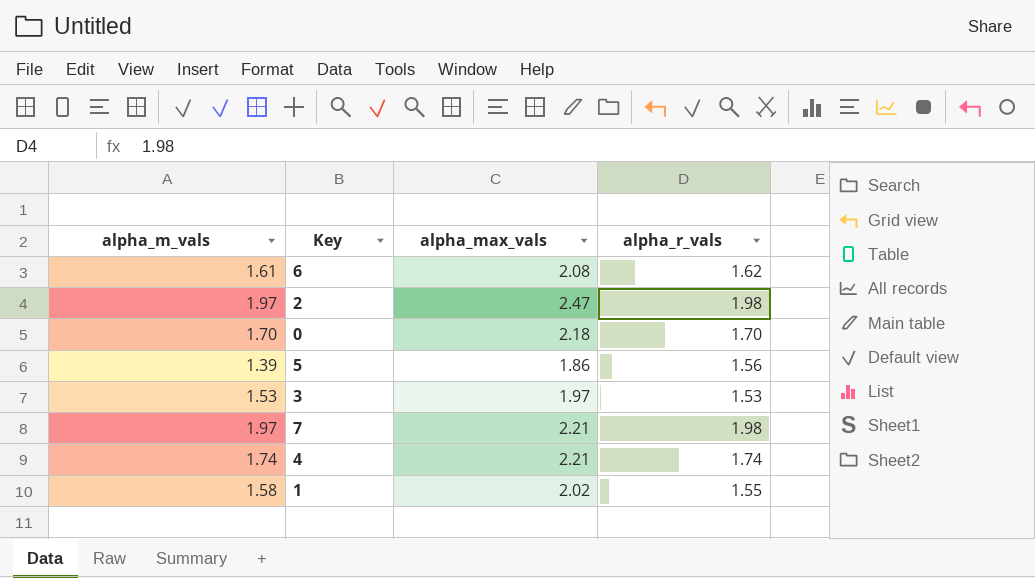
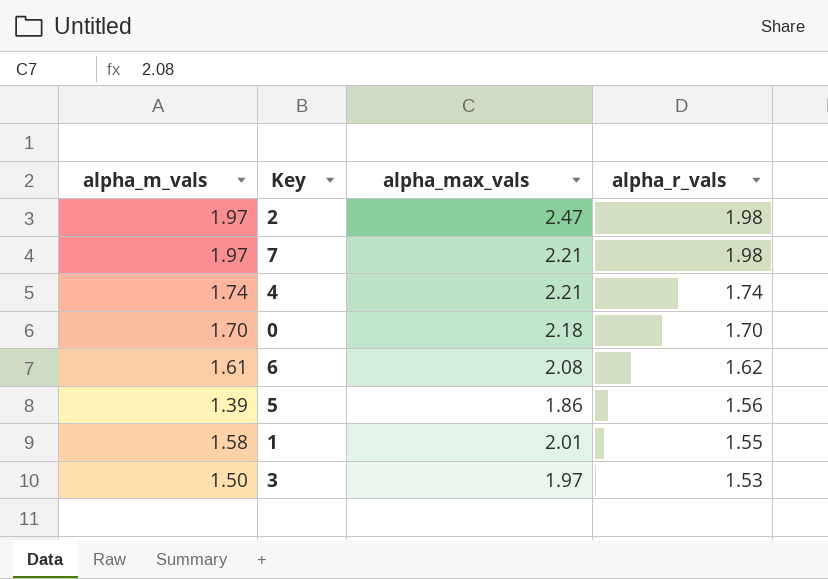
row order: none -> alpha_r_vals descending
1 | alpha_max_vals: 2.02 -> 2.01
3 | alpha_m_vals: 1.53 -> 1.50

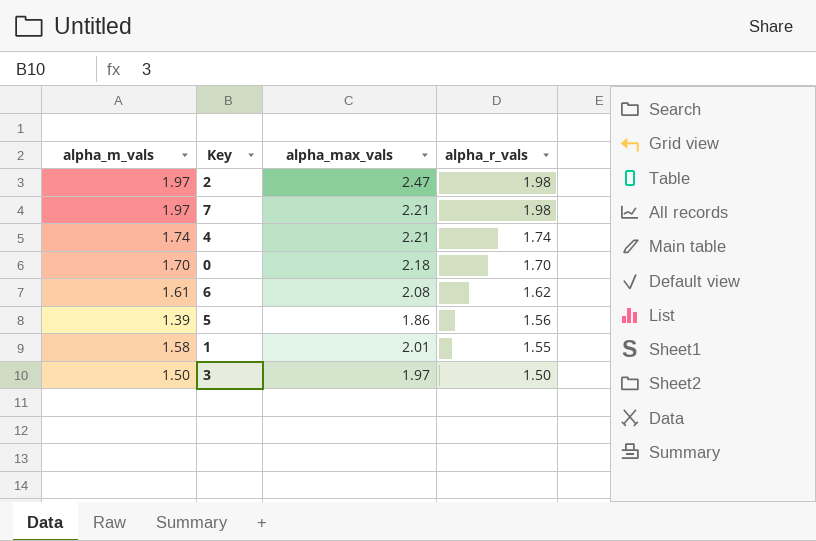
3 | alpha_r_vals: 1.53 -> 1.50

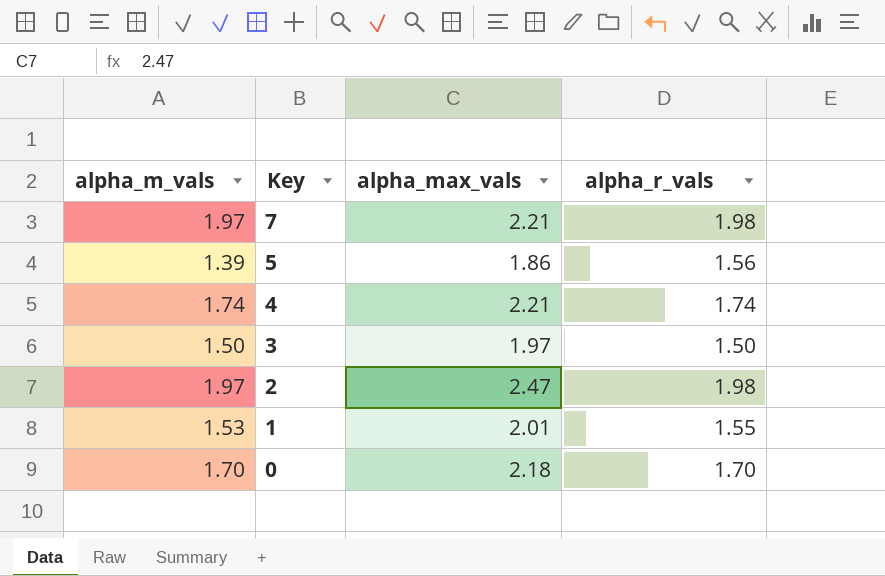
row order: alpha_r_vals descending -> Key descending
row 6: 1.61 | 2.08 | 1.62 -> none
1 | alpha_m_vals: 1.58 -> 1.53

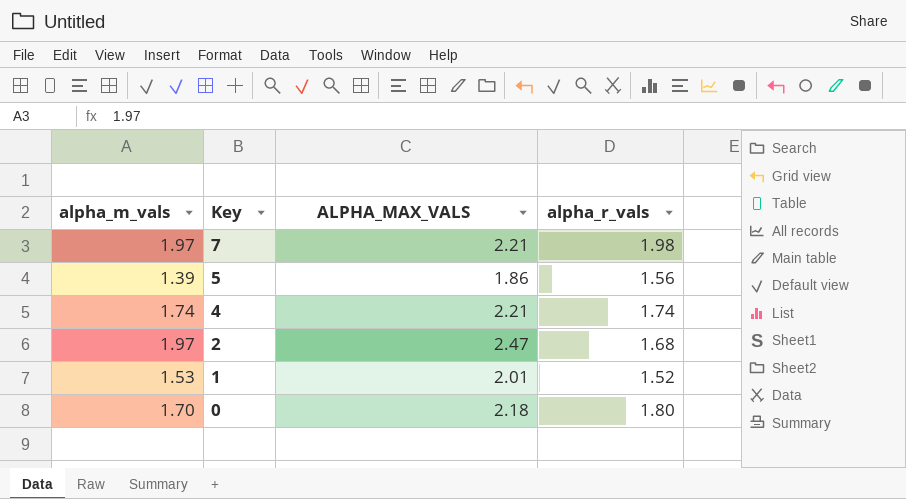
column name: alpha_max_vals -> ALPHA_MAX_VALS
row 3: 1.50 | 1.97 | 1.50 -> none
2 | alpha_r_vals: 1.98 -> 1.68
1 | alpha_r_vals: 1.55 -> 1.52
0 | alpha_r_vals: 1.70 -> 1.80

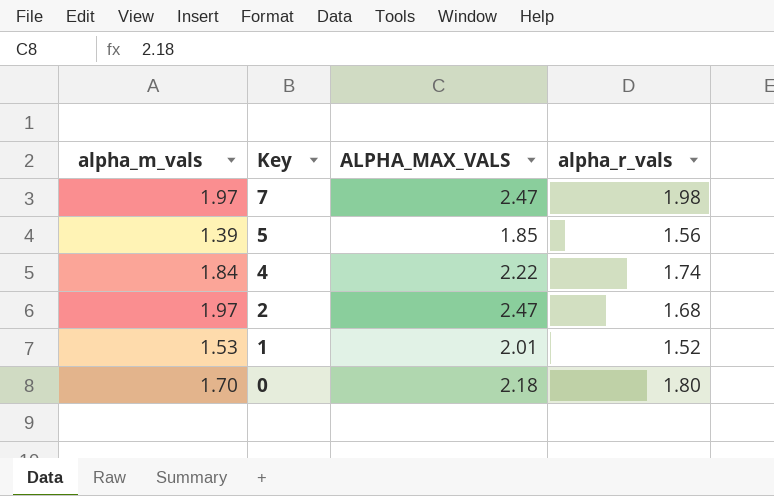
7 | ALPHA_MAX_VALS: 2.21 -> 2.47
5 | ALPHA_MAX_VALS: 1.86 -> 1.85
4 | alpha_m_vals: 1.74 -> 1.84
4 | ALPHA_MAX_VALS: 2.21 -> 2.22

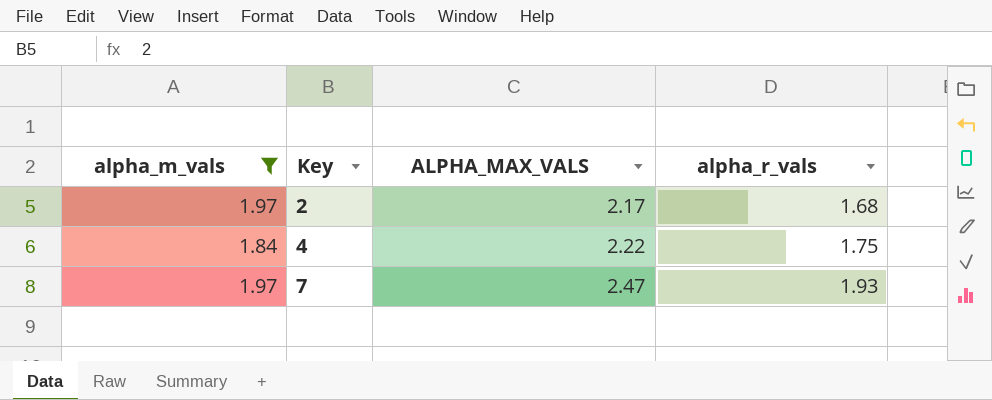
filter: none -> alpha_m_vals >= 1.84
row order: Key descending -> Key ascending
2 | ALPHA_MAX_VALS: 2.47 -> 2.17
4 | alpha_r_vals: 1.74 -> 1.75
7 | alpha_r_vals: 1.98 -> 1.93

